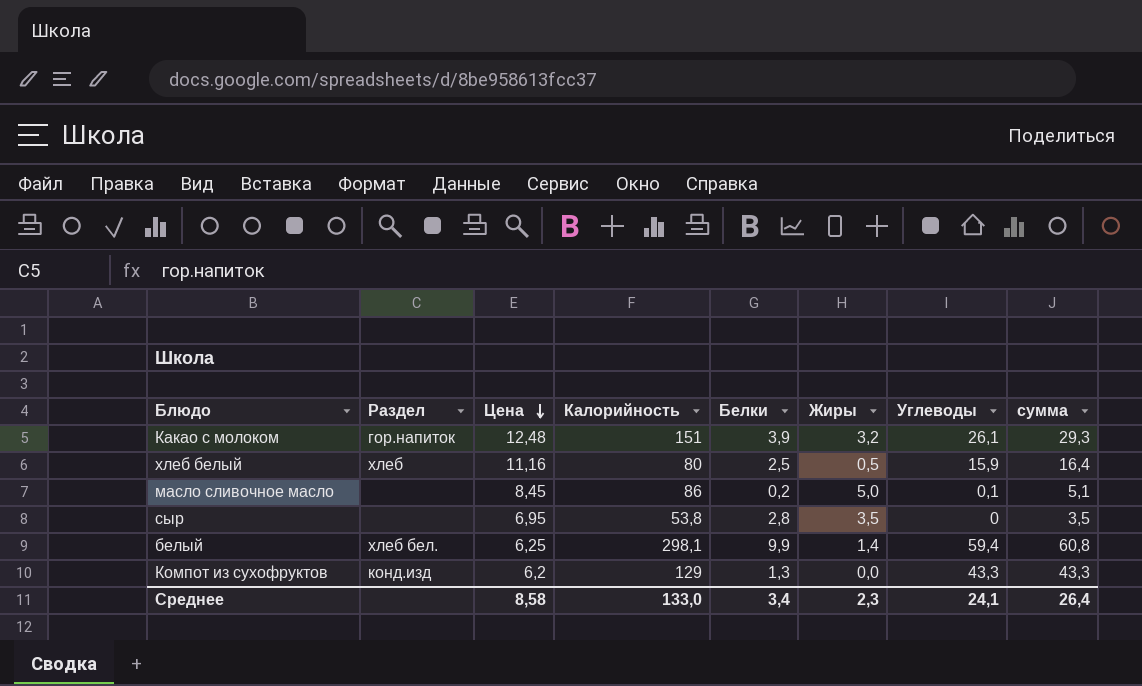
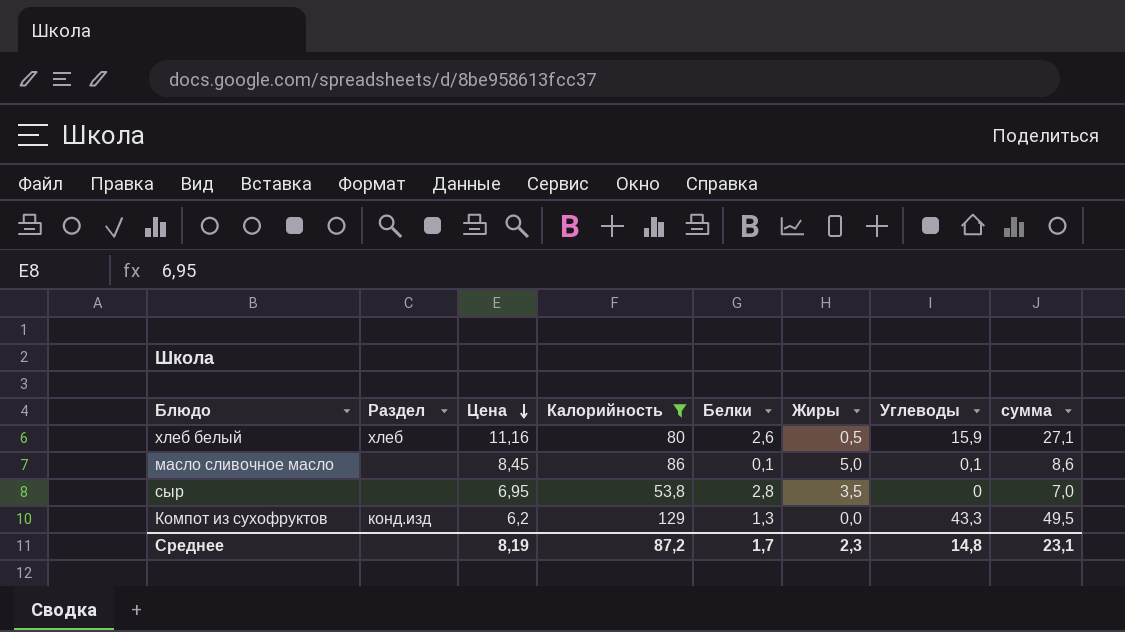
filter: none -> Калорийность <= 129
column сумма | formula: [Жиры] + [Углеводы] -> [Цена] + [Углеводы]
хлеб белый | Белки: 2,5 -> 2,6
масло сливочное масло | Белки: 0,2 -> 0,1
Среднее | Цена: 8,58 -> 8,19
Среднее | Калорийность: 133,0 -> 87,2
Среднее | Белки: 3,4 -> 1,7
Среднее | Углеводы: 24,1 -> 14,8
Среднее | сумма: 26,4 -> 23,1

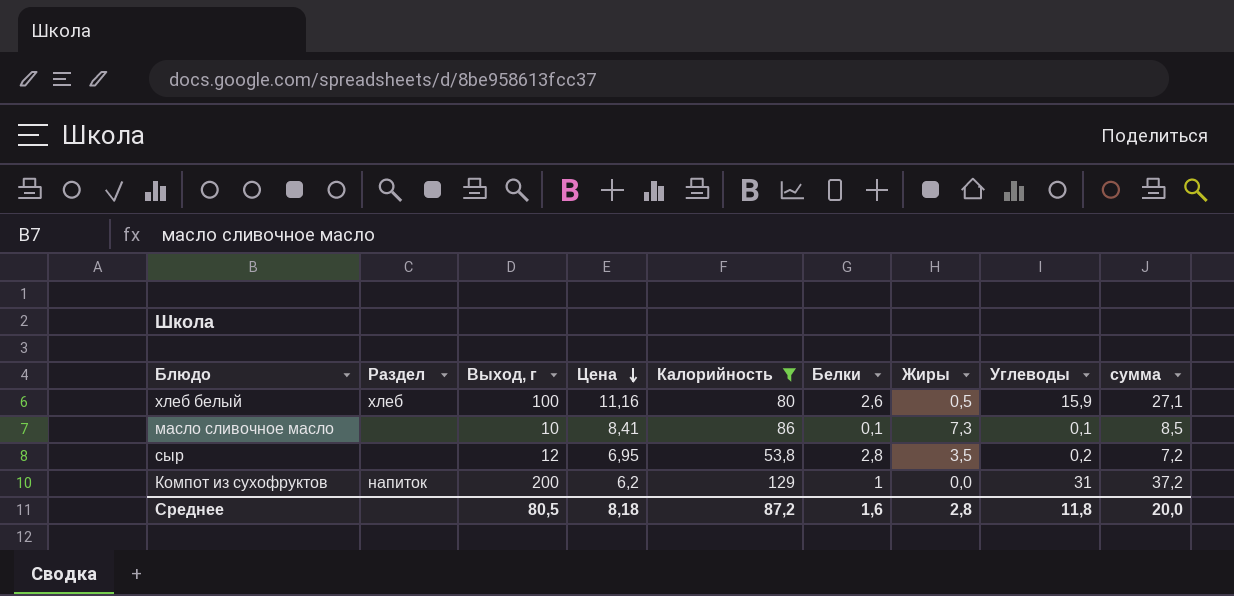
column Выход, г | position: none -> 3
масло сливочное масло | Цена: 8,45 -> 8,41
масло сливочное масло | Жиры: 5,0 -> 7,3
масло сливочное масло | сумма: 8,6 -> 8,5
сыр | Углеводы: 0 -> 0,2
сыр | сумма: 7,0 -> 7,2
Компот из сухофруктов | Раздел: конд.изд -> напиток
Компот из сухофруктов | Белки: 1,3 -> 1
Компот из сухофруктов | Углеводы: 43,3 -> 31
Компот из сухофруктов | сумма: 49,5 -> 37,2
Среднее | Цена: 8,19 -> 8,18
Среднее | Белки: 1,7 -> 1,6
Среднее | Жиры: 2,3 -> 2,8
Среднее | Углеводы: 14,8 -> 11,8
Среднее | сумма: 23,1 -> 20,0

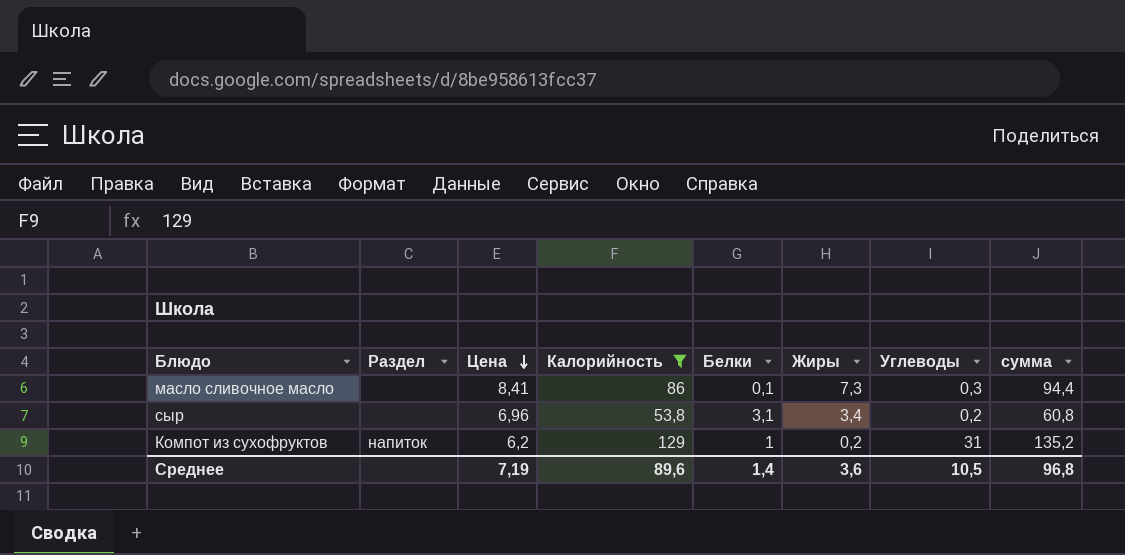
column Выход, г | position: 3 -> none
column сумма | formula: [Цена] + [Углеводы] -> [Цена] + [Калорийность]
row хлеб белый: хлеб | 100 | 11,16 | 80 | 2,6 | 0,5 | 15,9 | 27,1 -> none
масло сливочное масло | Углеводы: 0,1 -> 0,3
сыр | Цена: 6,95 -> 6,96
сыр | Белки: 2,8 -> 3,1
сыр | Жиры: 3,5 -> 3,4
Компот из сухофруктов | Жиры: 0,0 -> 0,2
Среднее | Цена: 8,18 -> 7,19
Среднее | Калорийность: 87,2 -> 89,6
Среднее | Белки: 1,6 -> 1,4
Среднее | Жиры: 2,8 -> 3,6
Среднее | Углеводы: 11,8 -> 10,5
Среднее | сумма: 20,0 -> 96,8

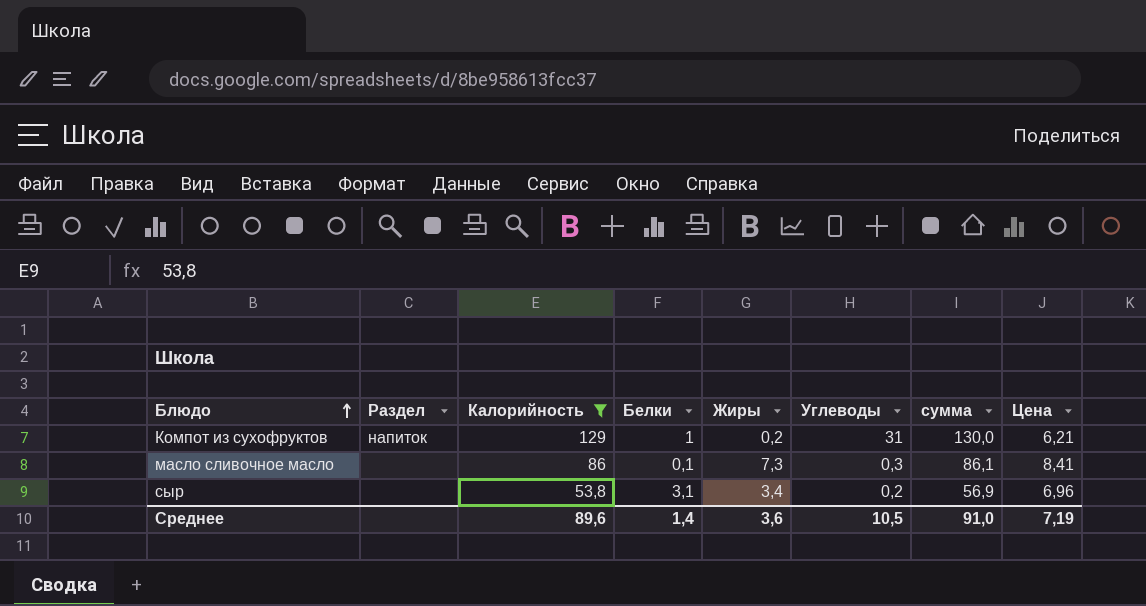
row order: Цена descending -> Блюдо ascending
column сумма | formula: [Цена] + [Калорийность] -> [Калорийность] + [Белки]
column Цена | position: 3 -> 8
Компот из сухофруктов | Цена: 6,2 -> 6,21
Среднее | сумма: 96,8 -> 91,0

